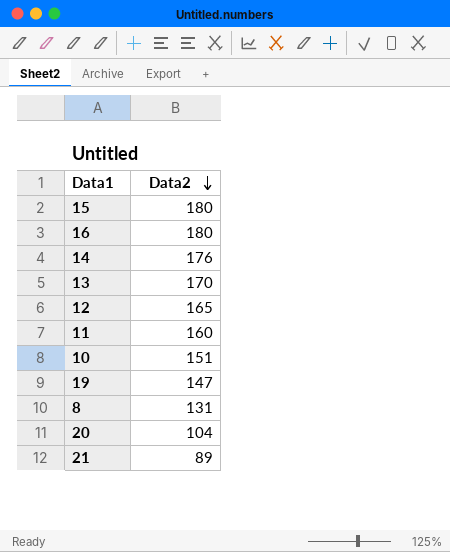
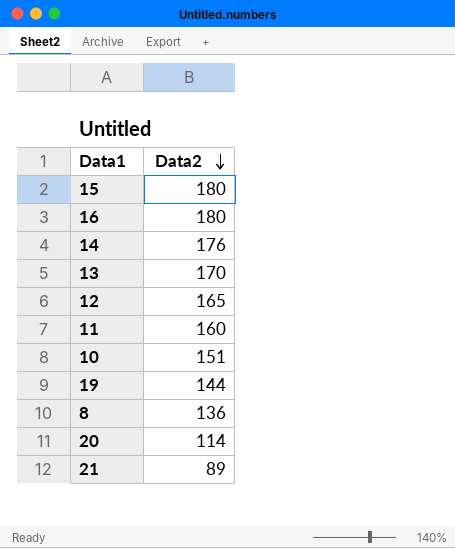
19 | Data2: 147 -> 144
8 | Data2: 131 -> 136
20 | Data2: 104 -> 114

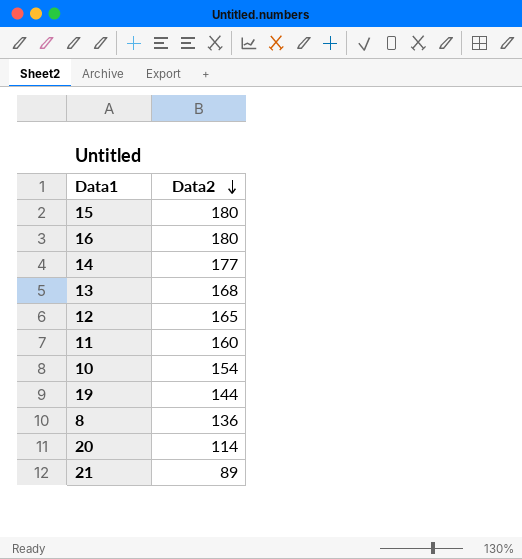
14 | Data2: 176 -> 177
13 | Data2: 170 -> 168
10 | Data2: 151 -> 154

